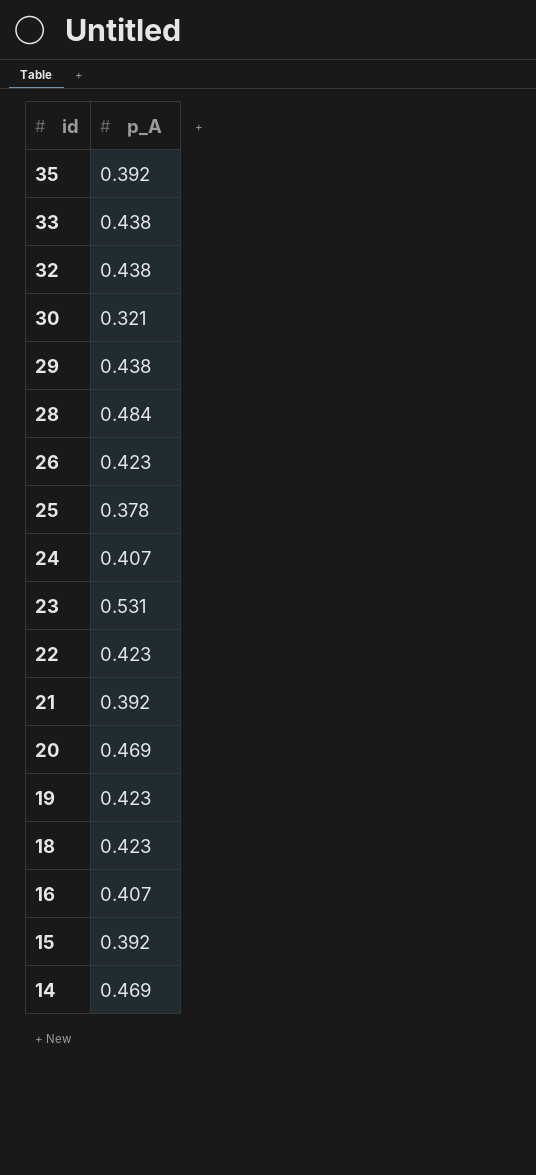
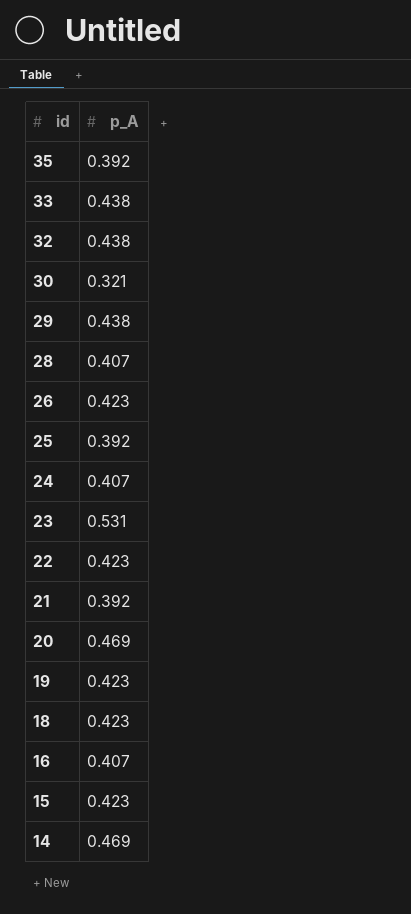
28 | p_A: 0.484 -> 0.407
25 | p_A: 0.378 -> 0.392
15 | p_A: 0.392 -> 0.423

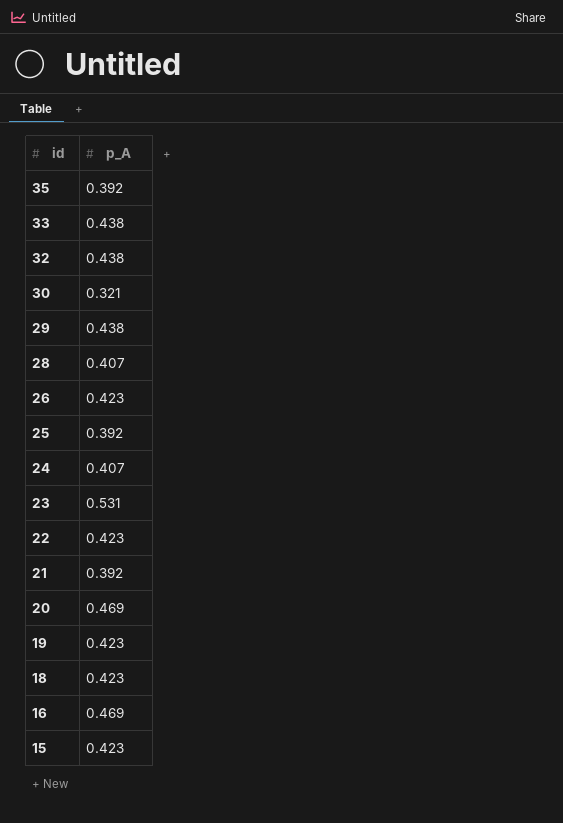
row 14: 0.469 -> none
16 | p_A: 0.407 -> 0.469

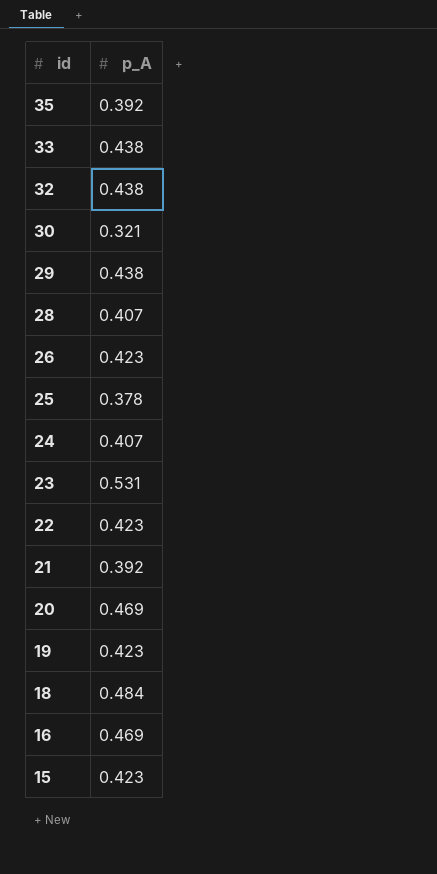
25 | p_A: 0.392 -> 0.378
18 | p_A: 0.423 -> 0.484

